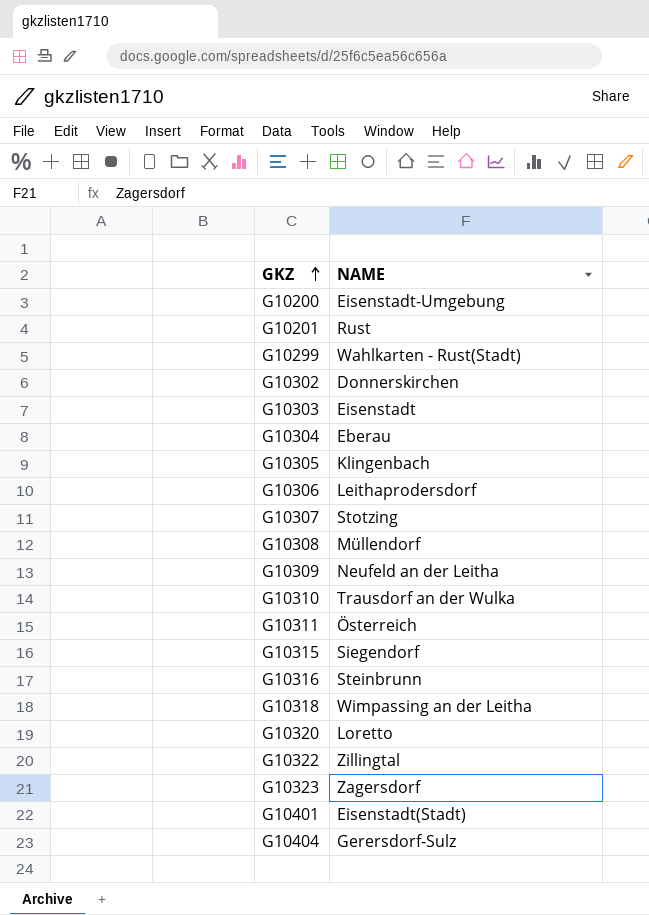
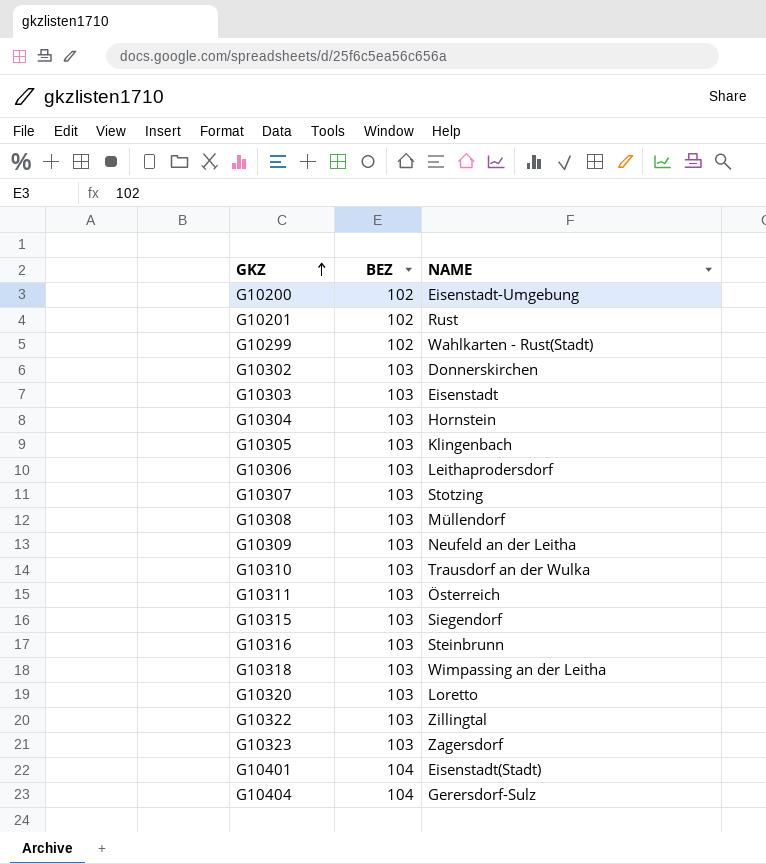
column BEZ | position: none -> 2
G10304 | NAME: Eberau -> Hornstein

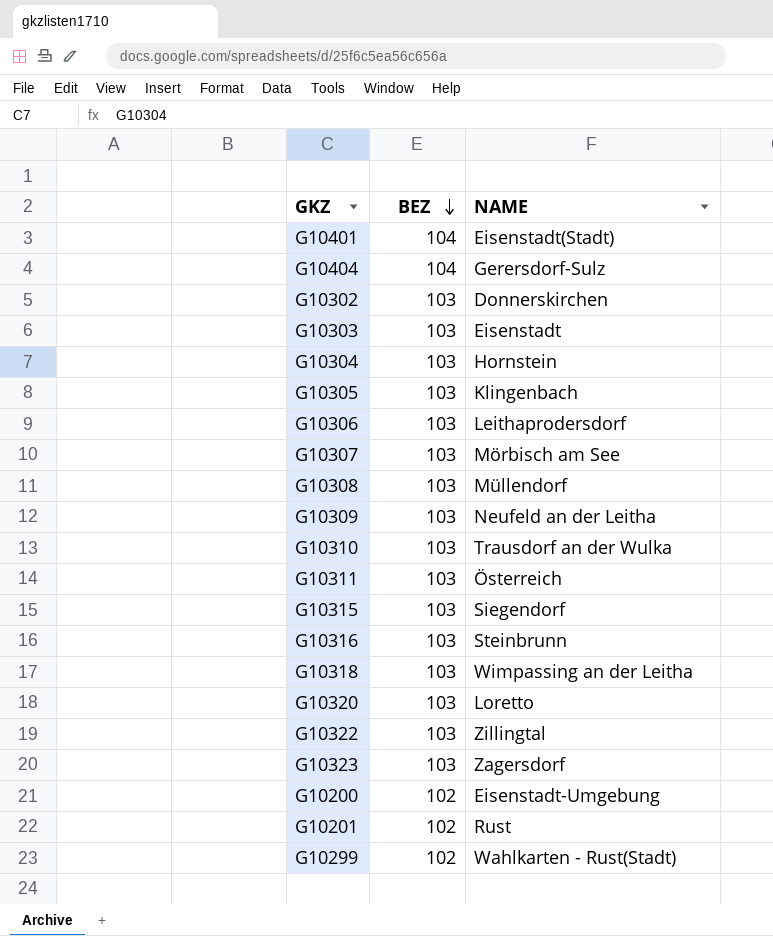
row order: GKZ ascending -> BEZ descending
G10307 | NAME: Stotzing -> Mörbisch am See

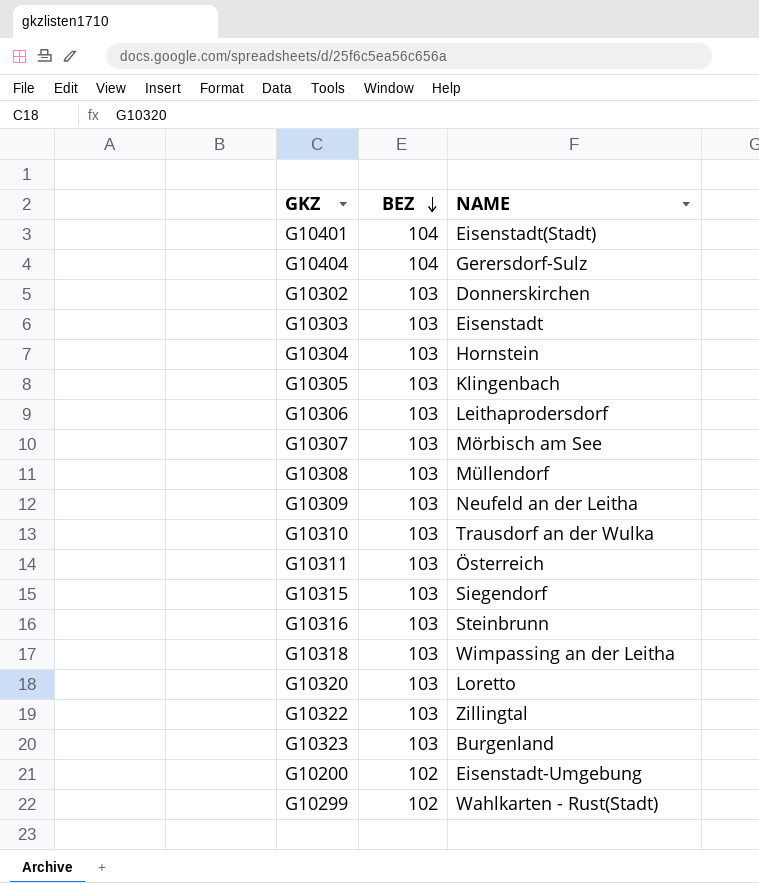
row G10201: 102 | Rust -> none
G10323 | NAME: Zagersdorf -> Burgenland

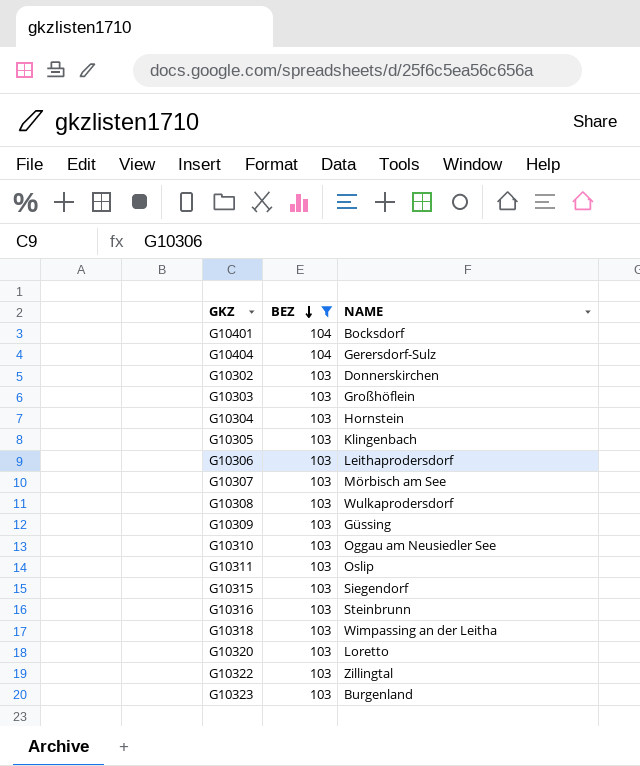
filter: none -> BEZ != 102
G10401 | NAME: Eisenstadt(Stadt) -> Bocksdorf
G10303 | NAME: Eisenstadt -> Großhöflein
G10308 | NAME: Müllendorf -> Wulkaprodersdorf
G10309 | NAME: Neufeld an der Leitha -> Güssing
G10310 | NAME: Trausdorf an der Wulka -> Oggau am Neusiedler See
G10311 | NAME: Österreich -> Oslip

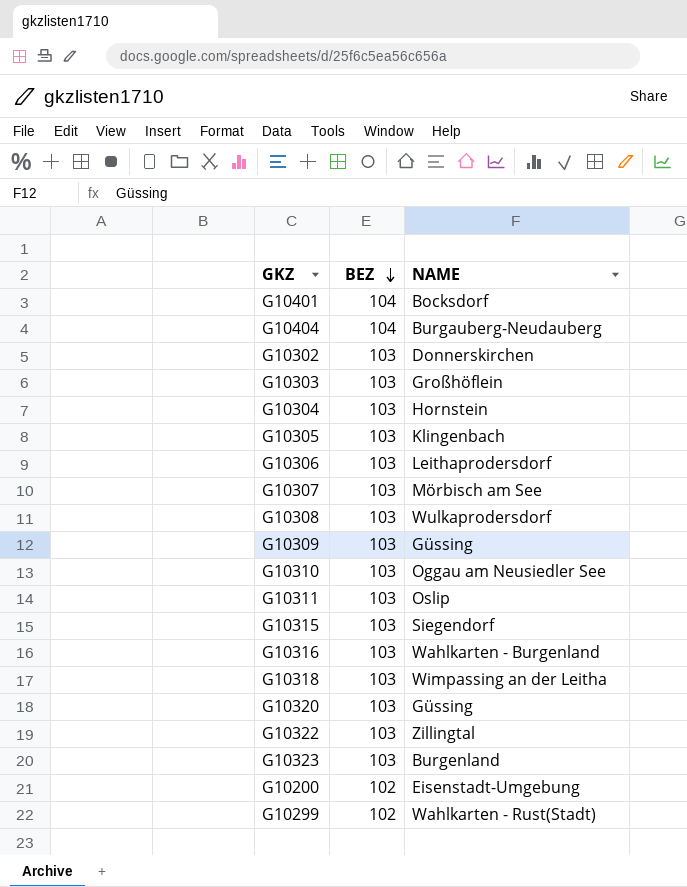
filter: BEZ != 102 -> none
G10404 | NAME: Gerersdorf-Sulz -> Burgauberg-Neudauberg
G10316 | NAME: Steinbrunn -> Wahlkarten - Burgenland
G10320 | NAME: Loretto -> Güssing

